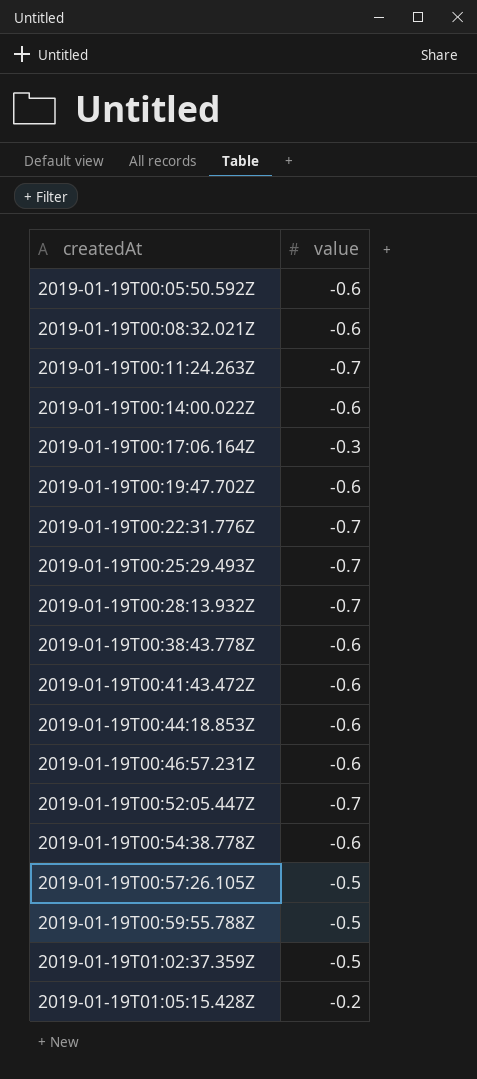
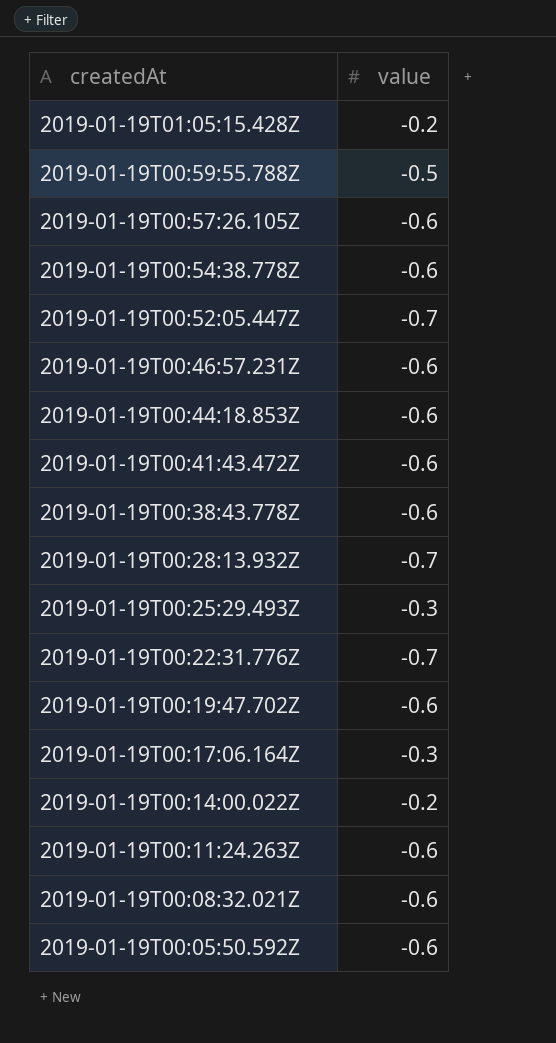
row order: createdAt ascending -> createdAt descending
row 2019-01-19T01:02:37.359Z: -0.5 -> none
2019-01-19T00:57:26.105Z | value: -0.5 -> -0.6
2019-01-19T00:25:29.493Z | value: -0.7 -> -0.3
2019-01-19T00:14:00.022Z | value: -0.6 -> -0.2
2019-01-19T00:11:24.263Z | value: -0.7 -> -0.6

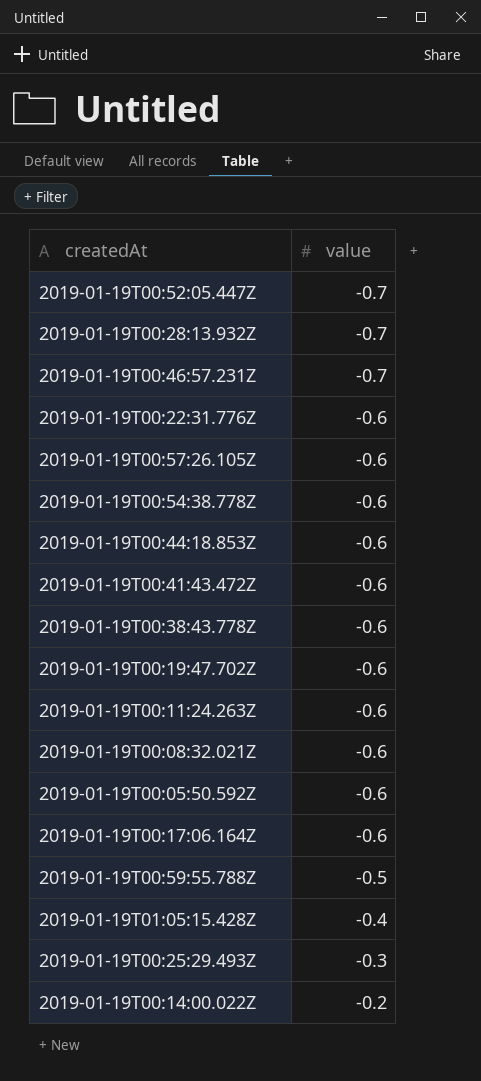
row order: createdAt descending -> value ascending
2019-01-19T00:46:57.231Z | value: -0.6 -> -0.7
2019-01-19T00:22:31.776Z | value: -0.7 -> -0.6
2019-01-19T00:17:06.164Z | value: -0.3 -> -0.6
2019-01-19T01:05:15.428Z | value: -0.2 -> -0.4

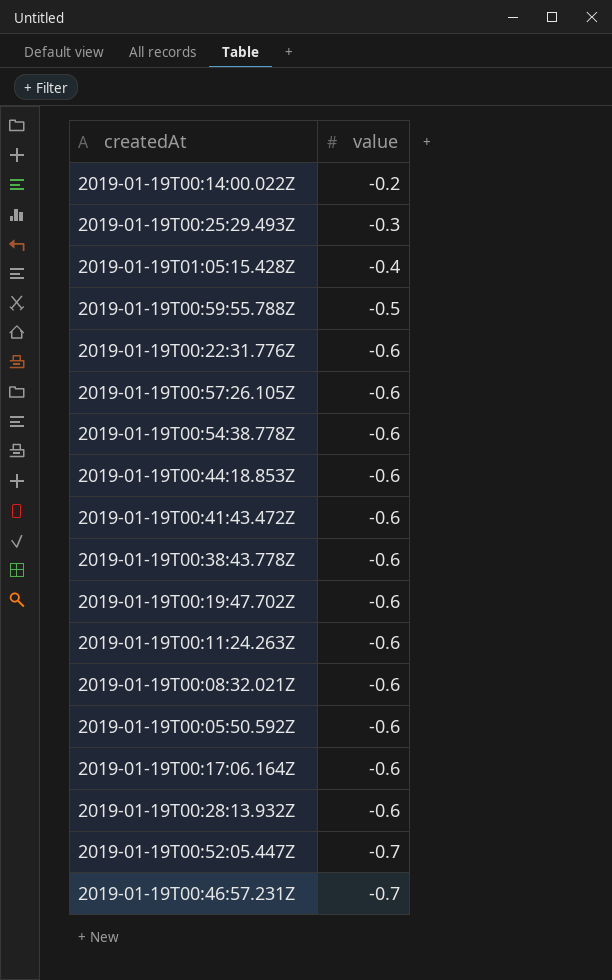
row order: value ascending -> value descending
2019-01-19T00:28:13.932Z | value: -0.7 -> -0.6

